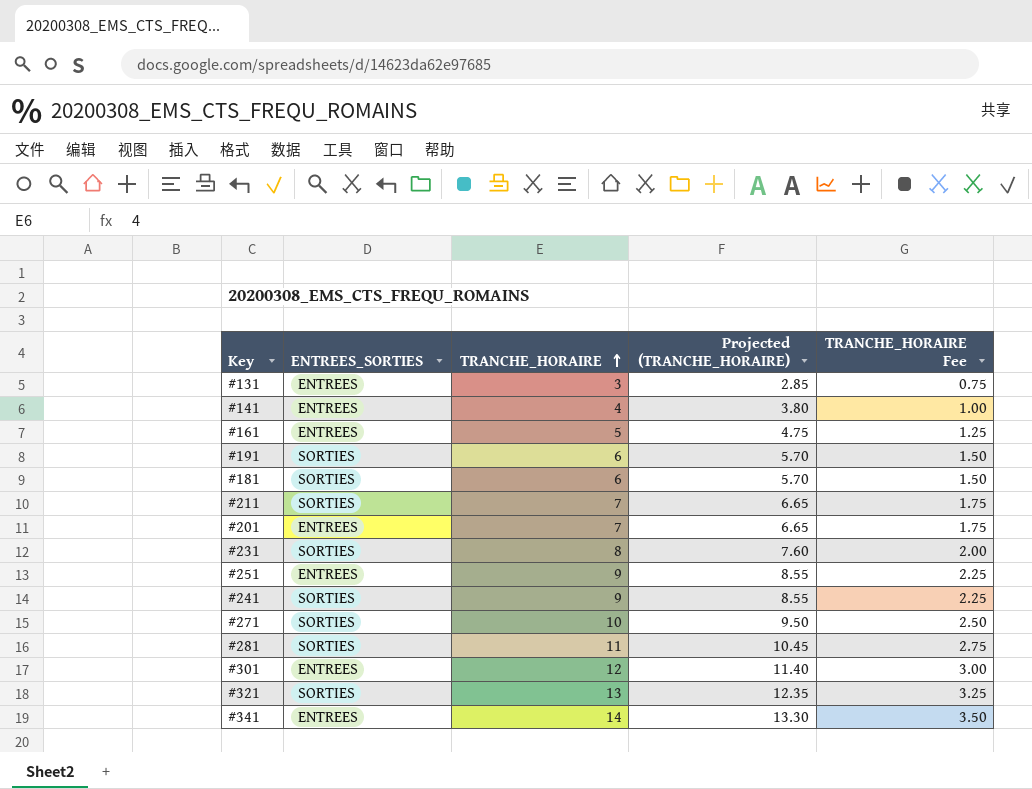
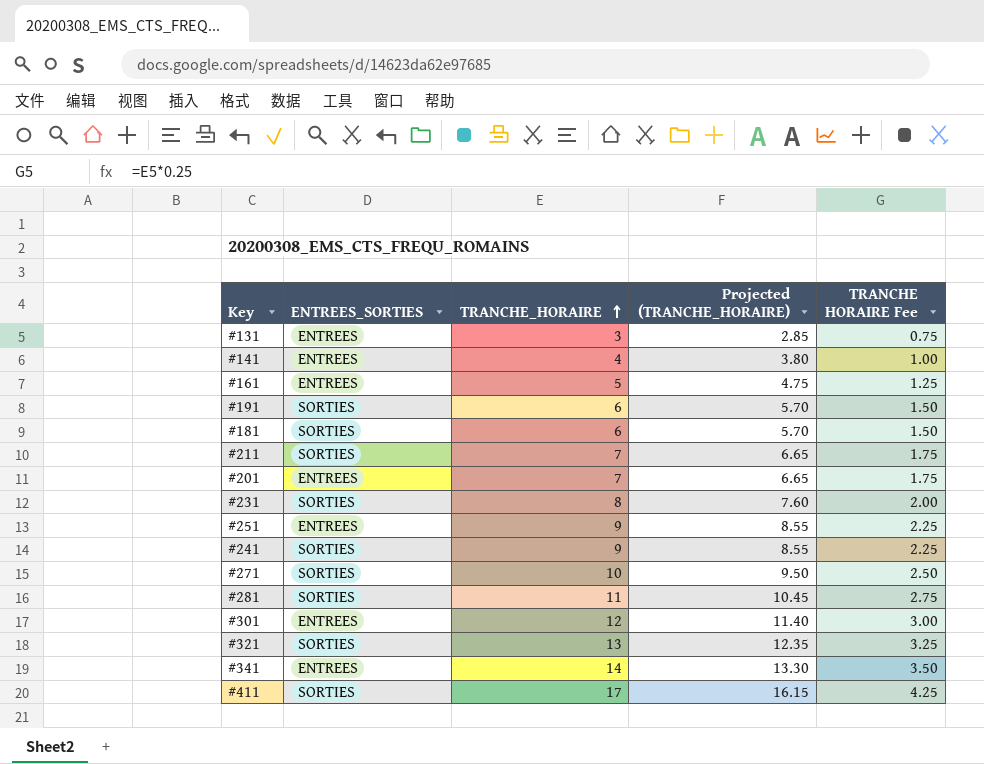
column name: TRANCHE_HORAIRE Fee -> TRANCHE HORAIRE Fee
row #411: none -> SORTIES | 17 | 16.15 | 4.25

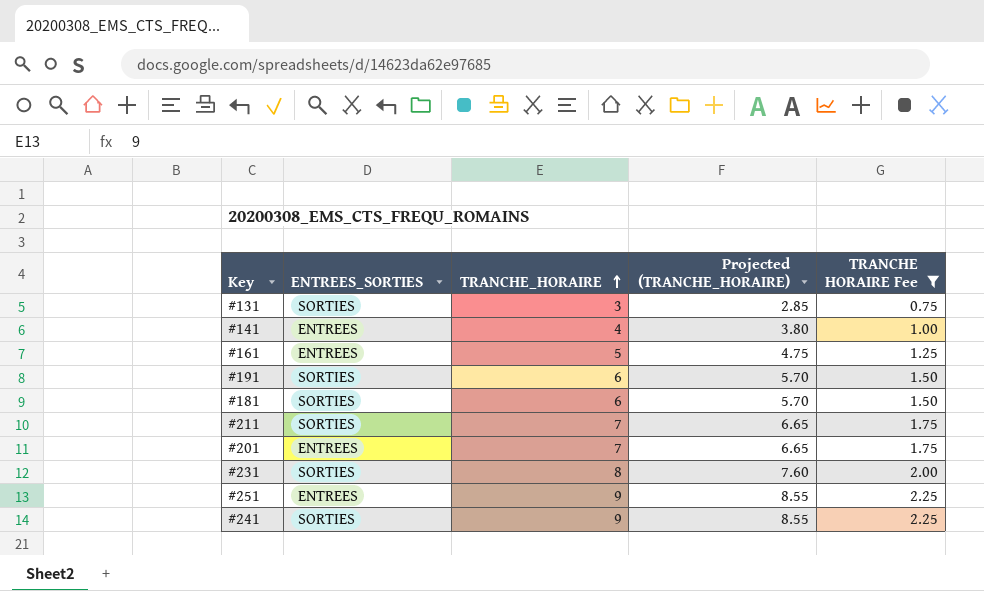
filter: none -> TRANCHE HORAIRE Fee <= 2.25
#131 | ENTREES_SORTIES: ENTREES -> SORTIES

